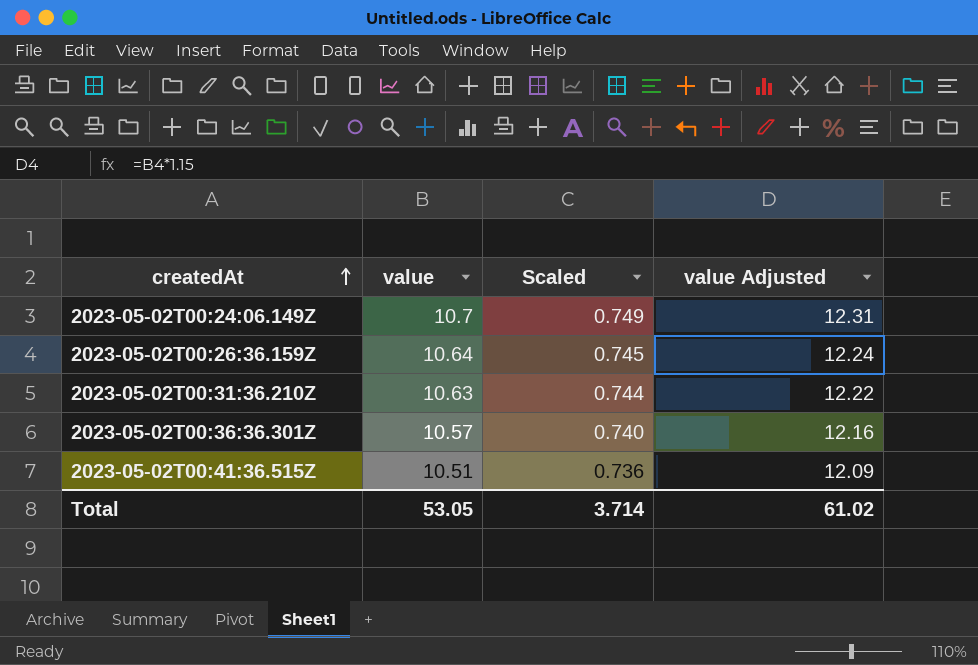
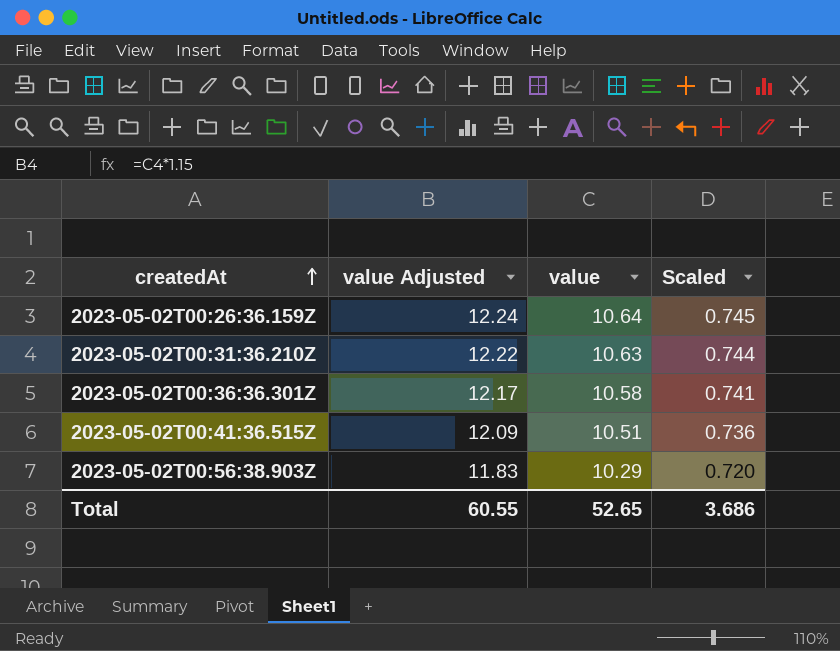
column value Adjusted | position: 4 -> 2
row 2023-05-02T00:24:06.149Z: 10.7 | 0.749 | 12.31 -> none
2023-05-02T00:36:36.301Z | value Adjusted: 12.16 -> 12.17
2023-05-02T00:36:36.301Z | value: 10.57 -> 10.58
2023-05-02T00:36:36.301Z | Scaled: 0.740 -> 0.741
row 2023-05-02T00:56:38.903Z: none -> 11.83 | 10.29 | 0.720
Total | value Adjusted: 61.02 -> 60.55
Total | value: 53.05 -> 52.65
Total | Scaled: 3.714 -> 3.686

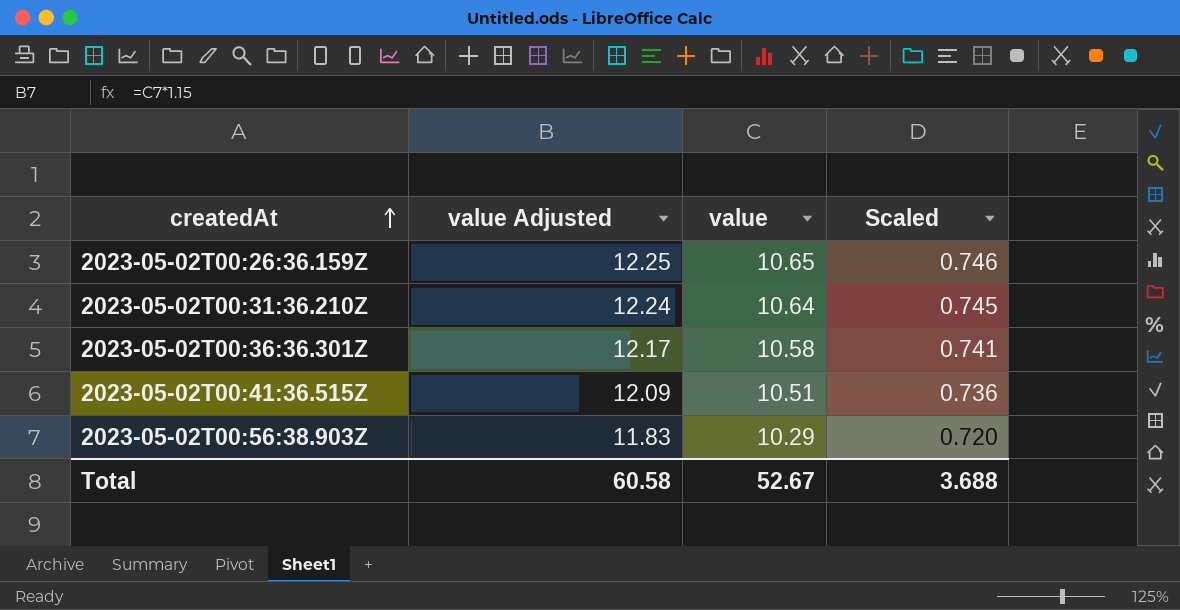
2023-05-02T00:26:36.159Z | value Adjusted: 12.24 -> 12.25
2023-05-02T00:26:36.159Z | value: 10.64 -> 10.65
2023-05-02T00:26:36.159Z | Scaled: 0.745 -> 0.746
2023-05-02T00:31:36.210Z | value Adjusted: 12.22 -> 12.24
2023-05-02T00:31:36.210Z | value: 10.63 -> 10.64
2023-05-02T00:31:36.210Z | Scaled: 0.744 -> 0.745
Total | value Adjusted: 60.55 -> 60.58
Total | value: 52.65 -> 52.67
Total | Scaled: 3.686 -> 3.688

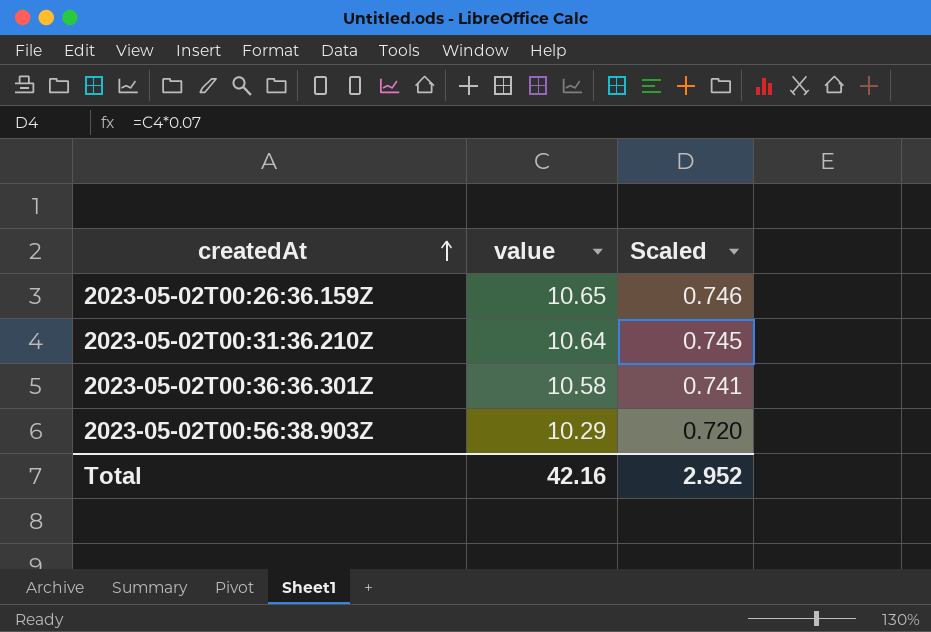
column value Adjusted | formula: [value] * 1.15 -> none
row 2023-05-02T00:41:36.515Z: 12.09 | 10.51 | 0.736 -> none
Total | value: 52.67 -> 42.16
Total | Scaled: 3.688 -> 2.952

